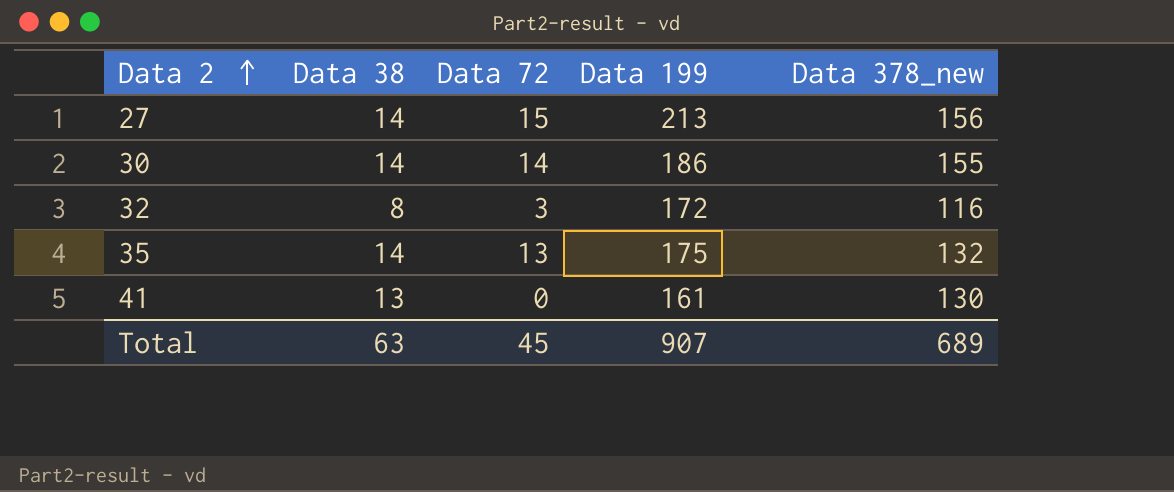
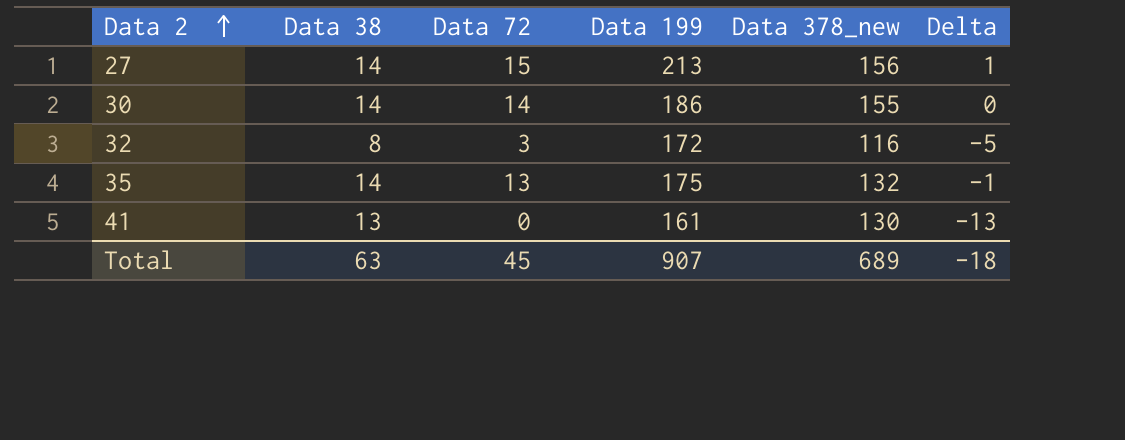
column Delta | formula: none -> [Data 72] - [Data 38]

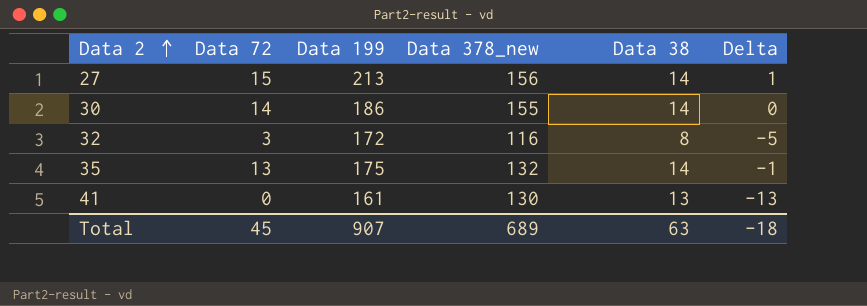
column Data 38 | position: 2 -> 5

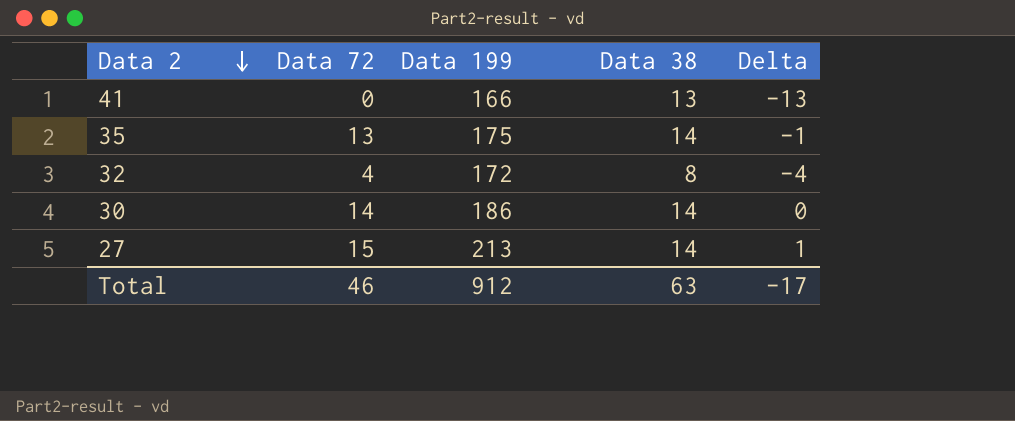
row order: Data 2 ascending -> Data 2 descending
column Data 378_new | position: 4 -> none
41 | Data 199: 161 -> 166
32 | Data 72: 3 -> 4
32 | Delta: -5 -> -4
Total | Data 72: 45 -> 46
Total | Data 199: 907 -> 912
Total | Delta: -18 -> -17

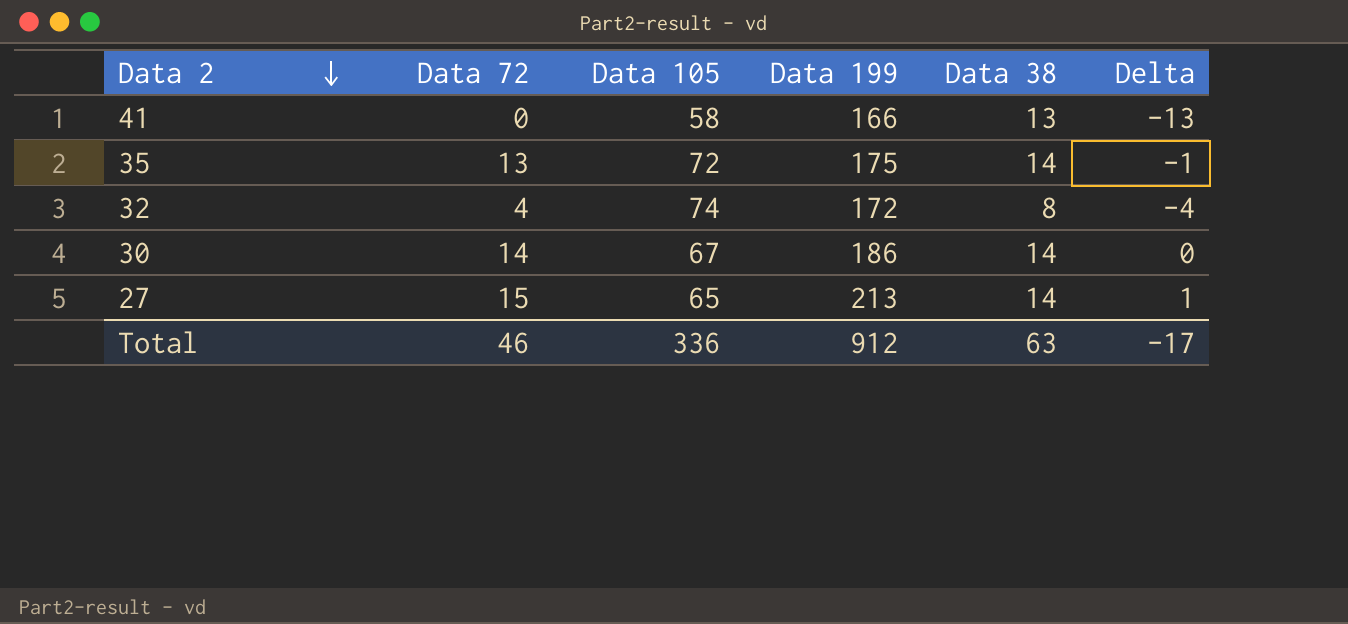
column Data 105 | position: none -> 3

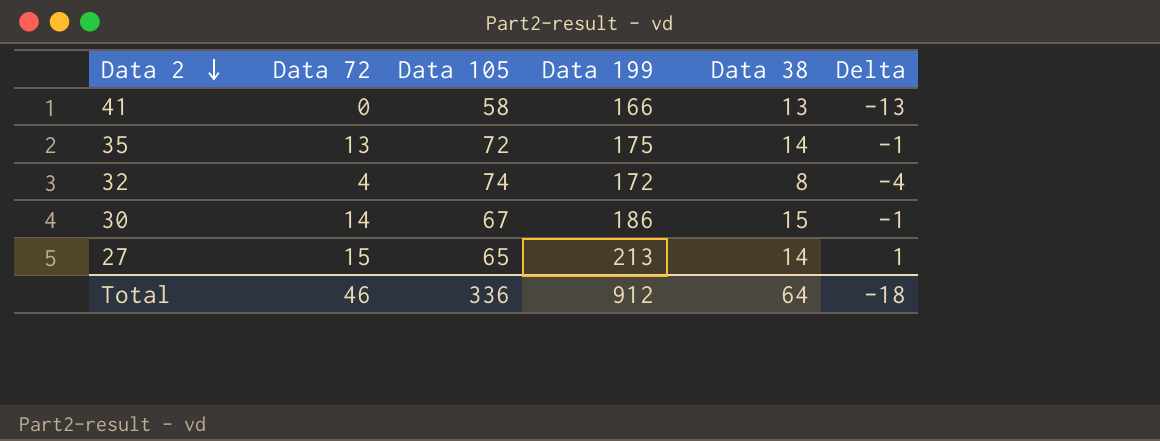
30 | Data 38: 14 -> 15
30 | Delta: 0 -> -1
Total | Data 38: 63 -> 64
Total | Delta: -17 -> -18

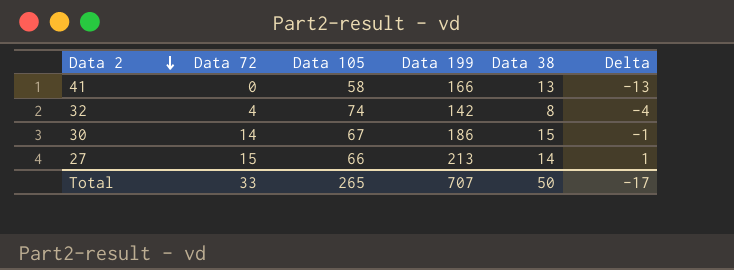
row 35: 13 | 72 | 175 | 14 | -1 -> none
32 | Data 199: 172 -> 142
27 | Data 105: 65 -> 66
Total | Data 72: 46 -> 33
Total | Data 105: 336 -> 265
Total | Data 199: 912 -> 707
Total | Data 38: 64 -> 50
Total | Delta: -18 -> -17

